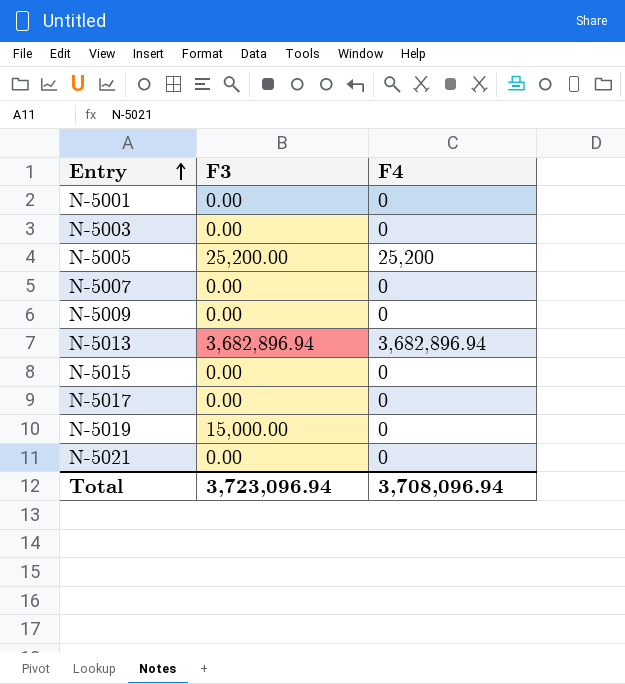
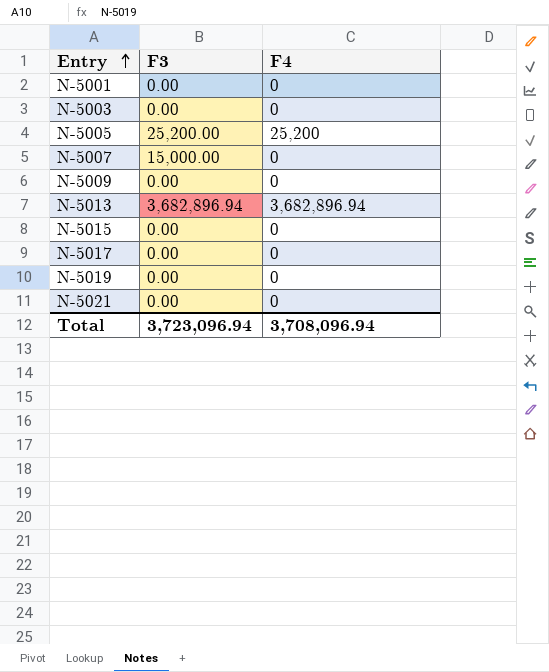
N-5007 | F3: 0.00 -> 15,000.00
N-5019 | F3: 15,000.00 -> 0.00

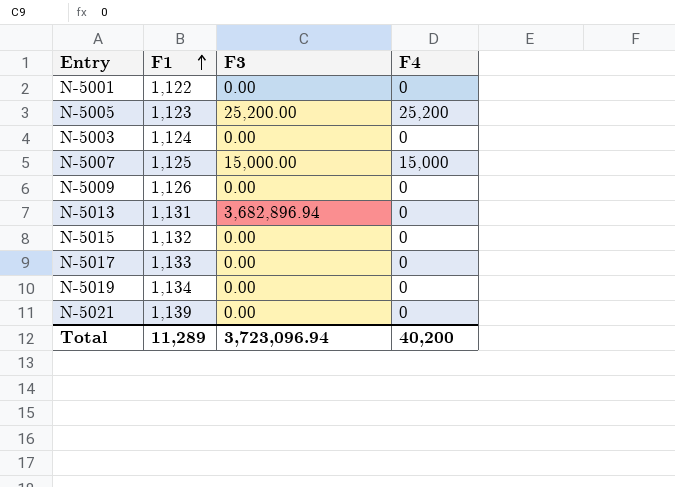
row order: Entry ascending -> F1 ascending
column F1 | position: none -> 2
N-5007 | F4: 0 -> 15,000
N-5013 | F4: 3,682,896.94 -> 0
Total | F4: 3,708,096.94 -> 40,200

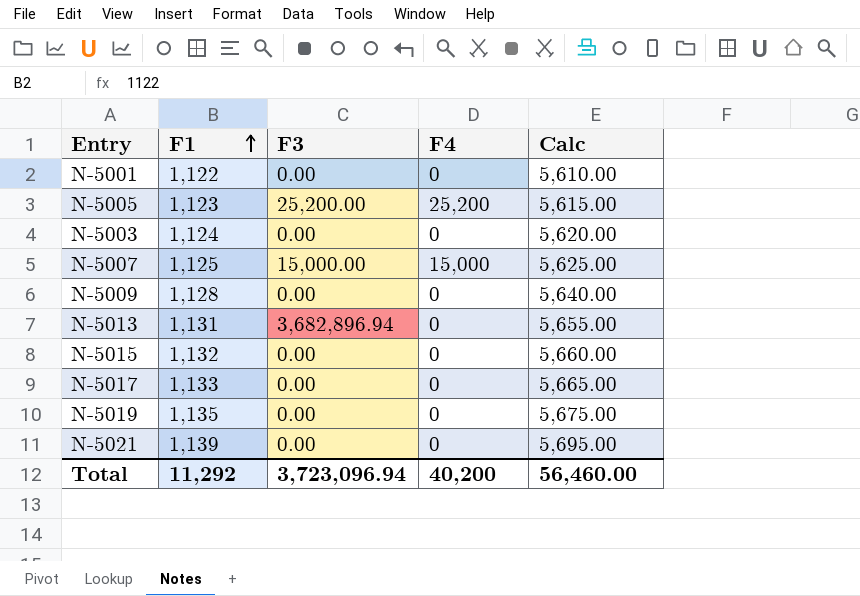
column Calc | formula: none -> [F1] * 5
N-5009 | F1: 1,126 -> 1,128
N-5019 | F1: 1,134 -> 1,135
Total | F1: 11,289 -> 11,292

